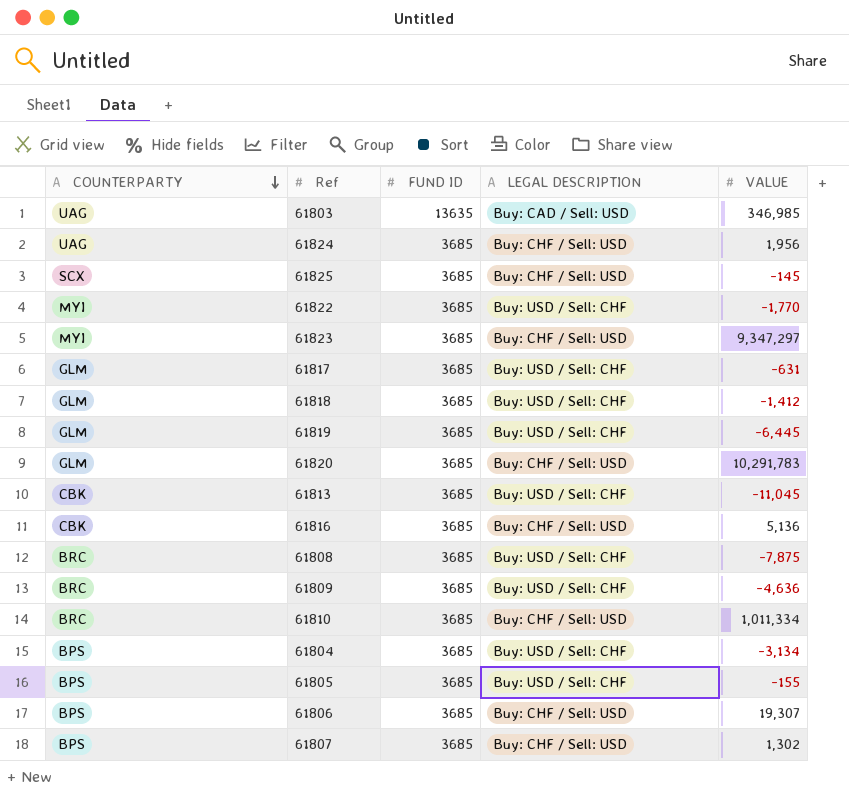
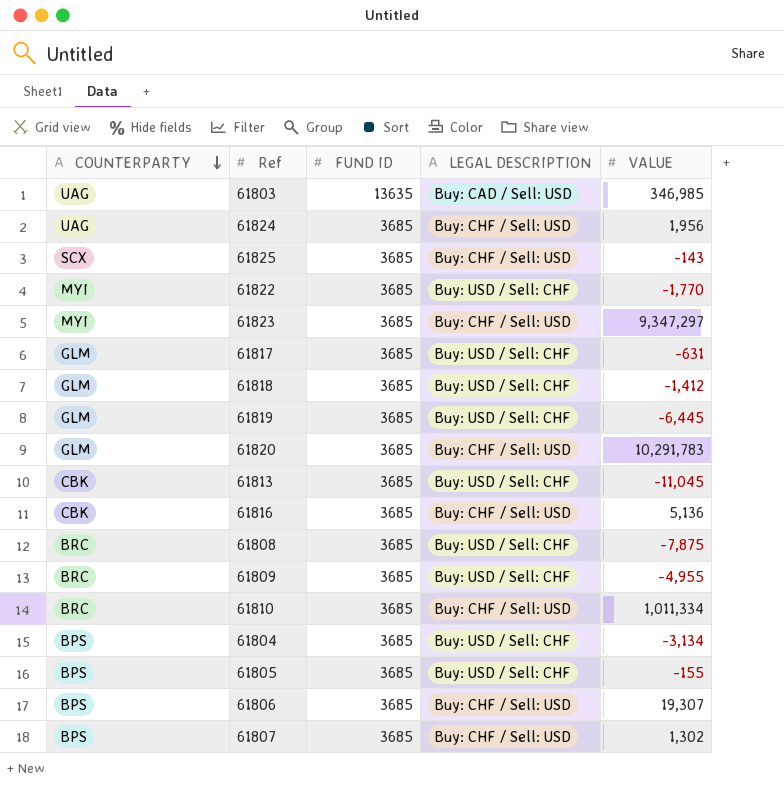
61825 | VALUE: -145 -> -143
61809 | VALUE: -4,636 -> -4,955

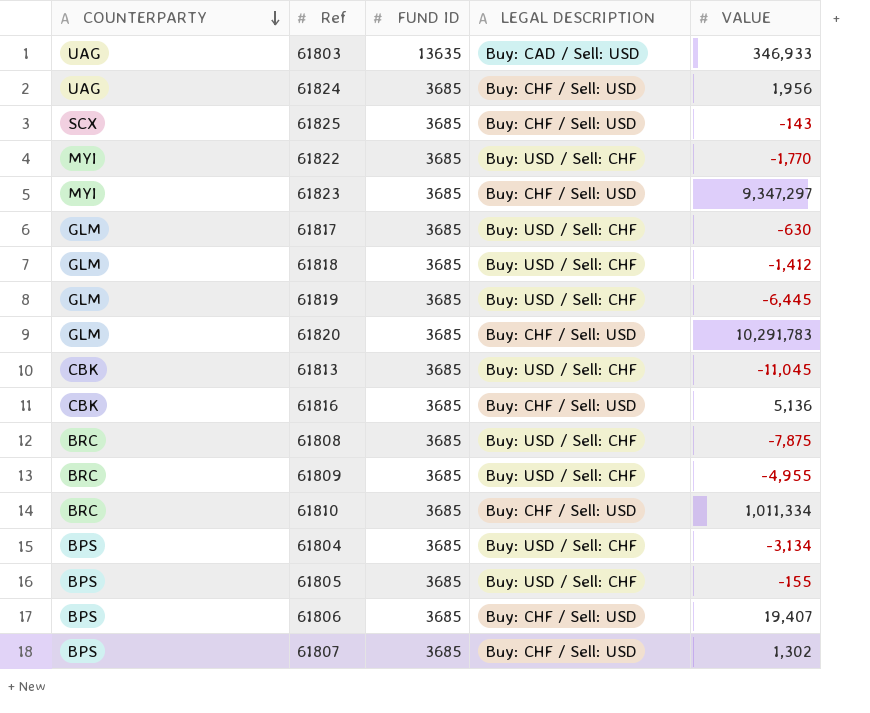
61803 | VALUE: 346,985 -> 346,933
61817 | VALUE: -631 -> -630
61806 | VALUE: 19,307 -> 19,407

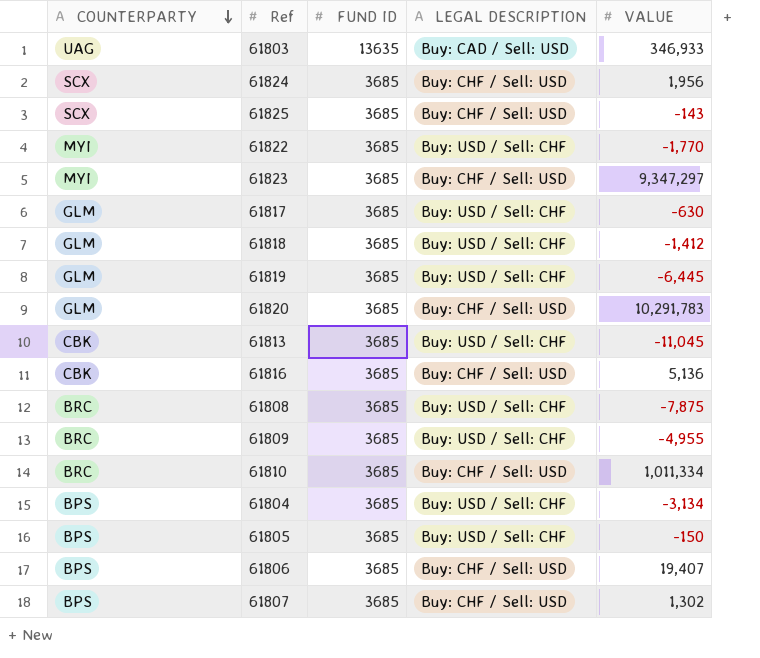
61824 | COUNTERPARTY: UAG -> SCX
61805 | VALUE: -155 -> -150

